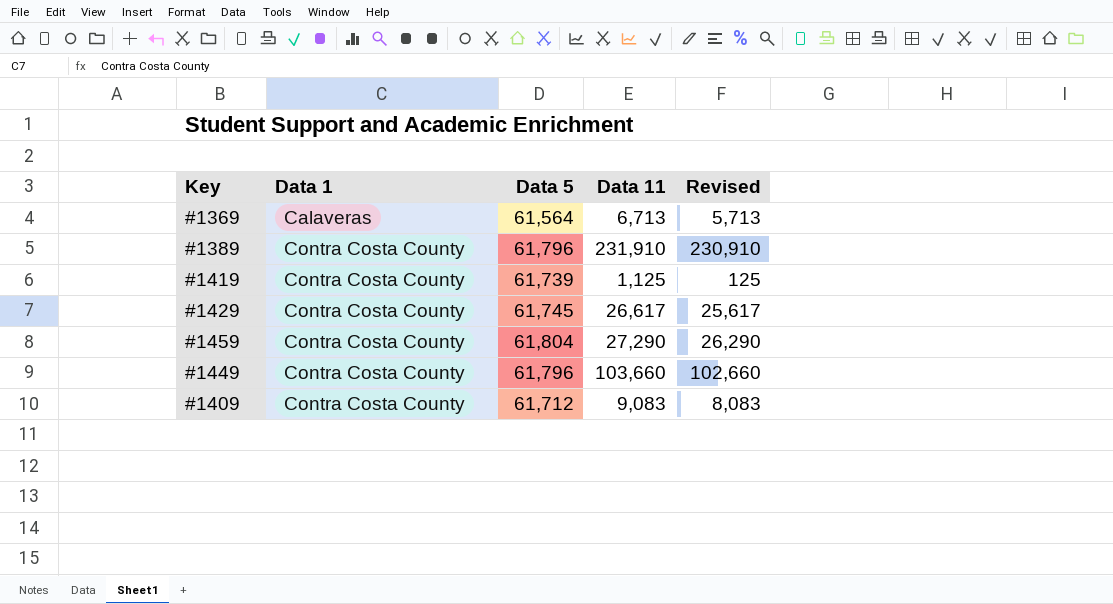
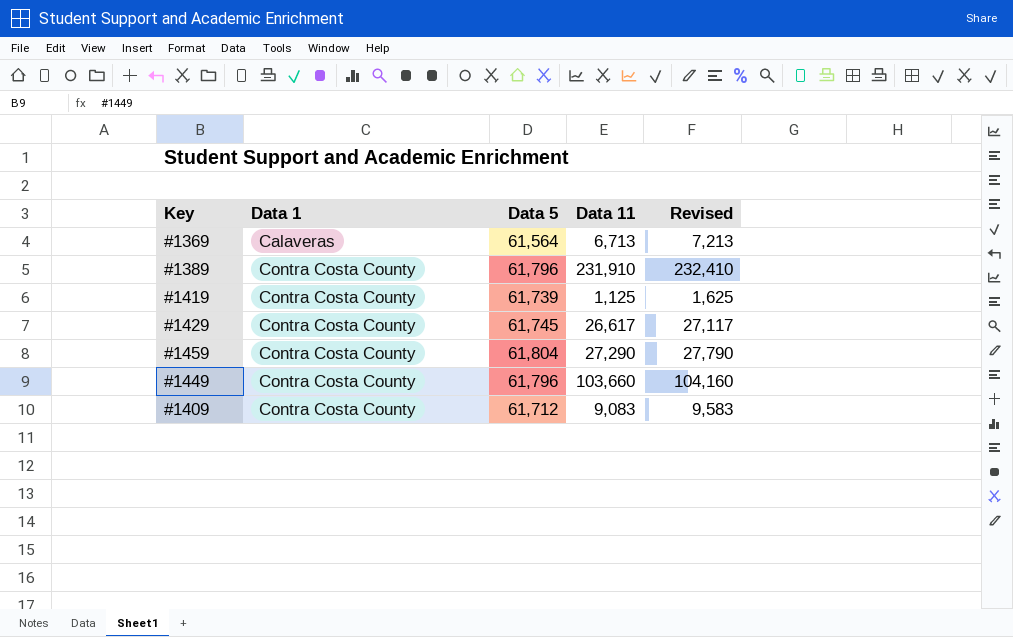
column Revised | formula: [Data 11] - 1000 -> [Data 11] + 500

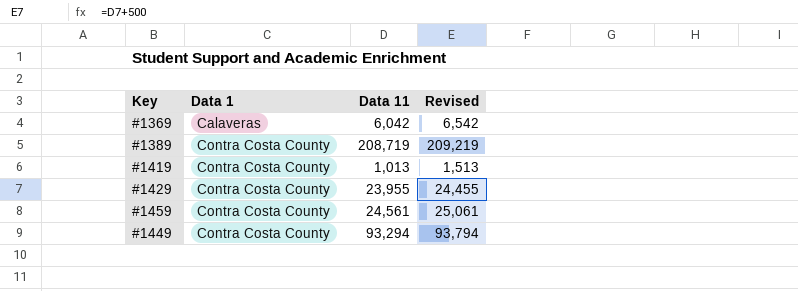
column Data 5 | position: 3 -> none
row #1409: Contra Costa County | 61,712 | 9,083 | 9,583 -> none
#1369 | Data 11: 6,713 -> 6,042
#1369 | Revised: 7,213 -> 6,542
#1389 | Data 11: 231,910 -> 208,719
#1389 | Revised: 232,410 -> 209,219
#1419 | Data 11: 1,125 -> 1,013
#1419 | Revised: 1,625 -> 1,513
#1429 | Data 11: 26,617 -> 23,955
#1429 | Revised: 27,117 -> 24,455
#1459 | Data 11: 27,290 -> 24,561
#1459 | Revised: 27,790 -> 25,061
#1449 | Data 11: 103,660 -> 93,294
#1449 | Revised: 104,160 -> 93,794

